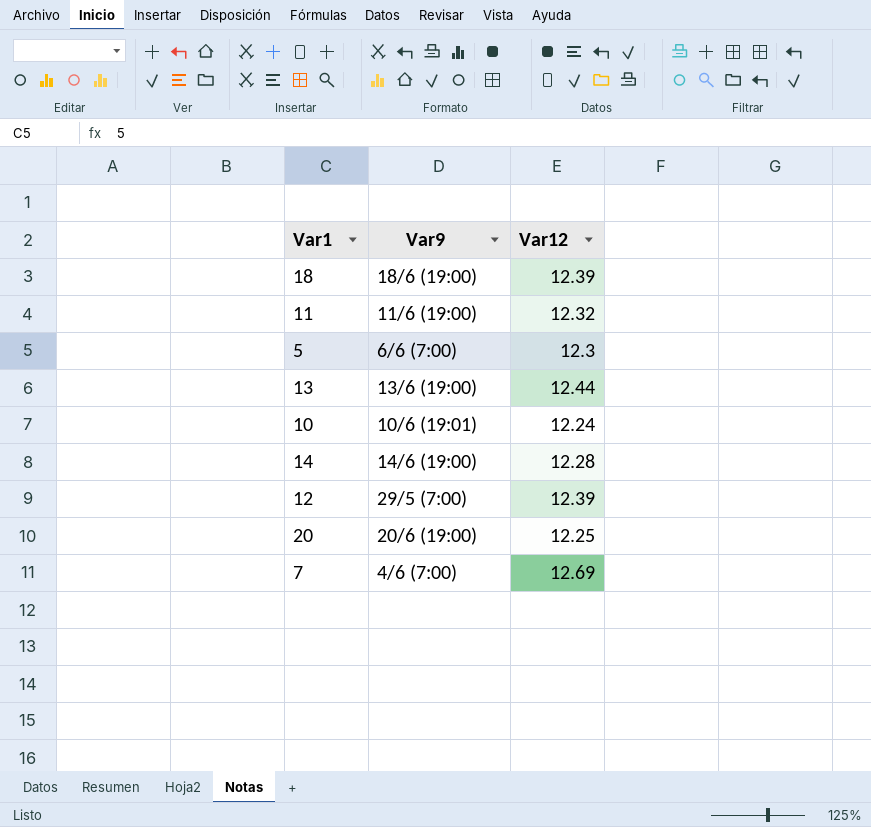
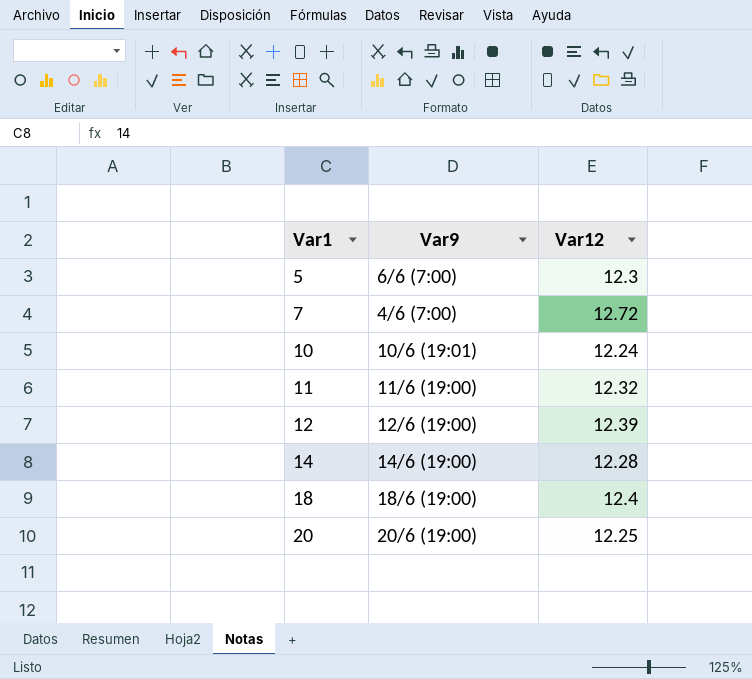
row order: none -> Var1 ascending
row 13: 13/6 (19:00) | 12.44 -> none
7 | Var12: 12.69 -> 12.72
12 | Var9: 29/5 (7:00) -> 12/6 (19:00)
18 | Var12: 12.39 -> 12.4

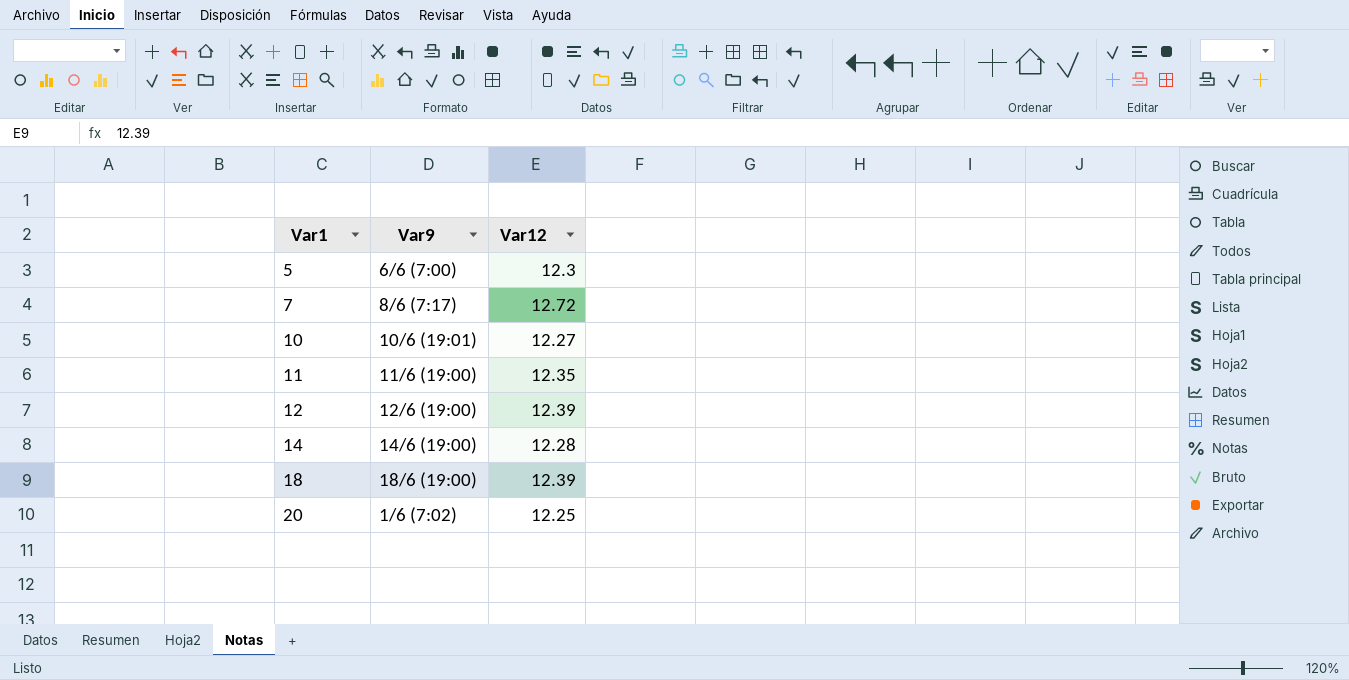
7 | Var9: 4/6 (7:00) -> 8/6 (7:17)
10 | Var12: 12.24 -> 12.27
11 | Var12: 12.32 -> 12.35
18 | Var12: 12.4 -> 12.39
20 | Var9: 20/6 (19:00) -> 1/6 (7:02)

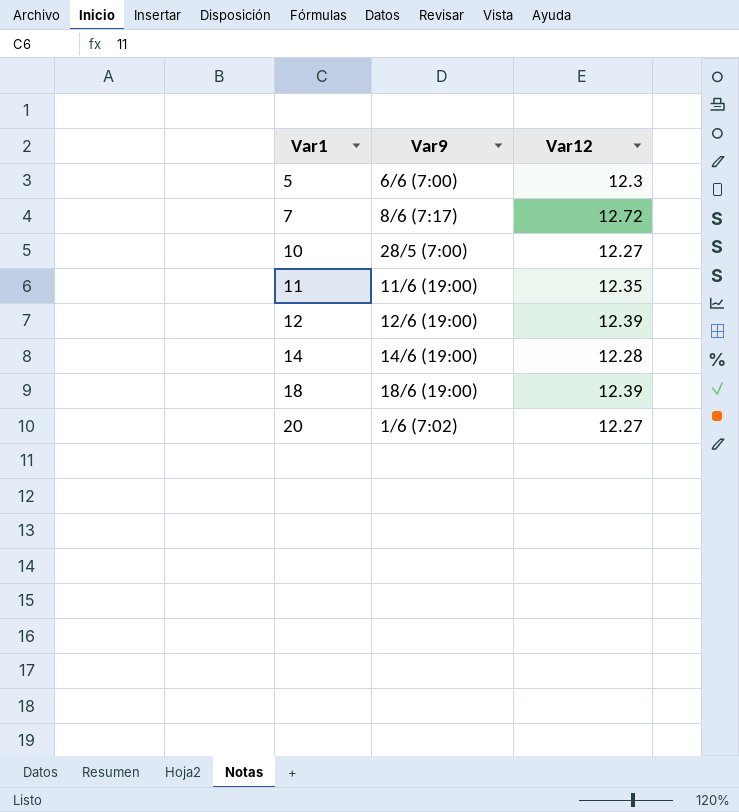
10 | Var9: 10/6 (19:01) -> 28/5 (7:00)
20 | Var12: 12.25 -> 12.27

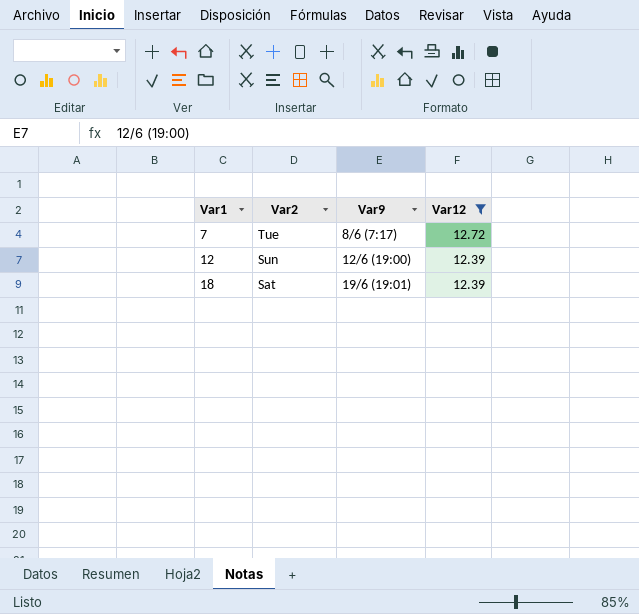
filter: none -> Var12 >= 12.39
column Var2 | position: none -> 2
18 | Var9: 18/6 (19:00) -> 19/6 (19:01)

